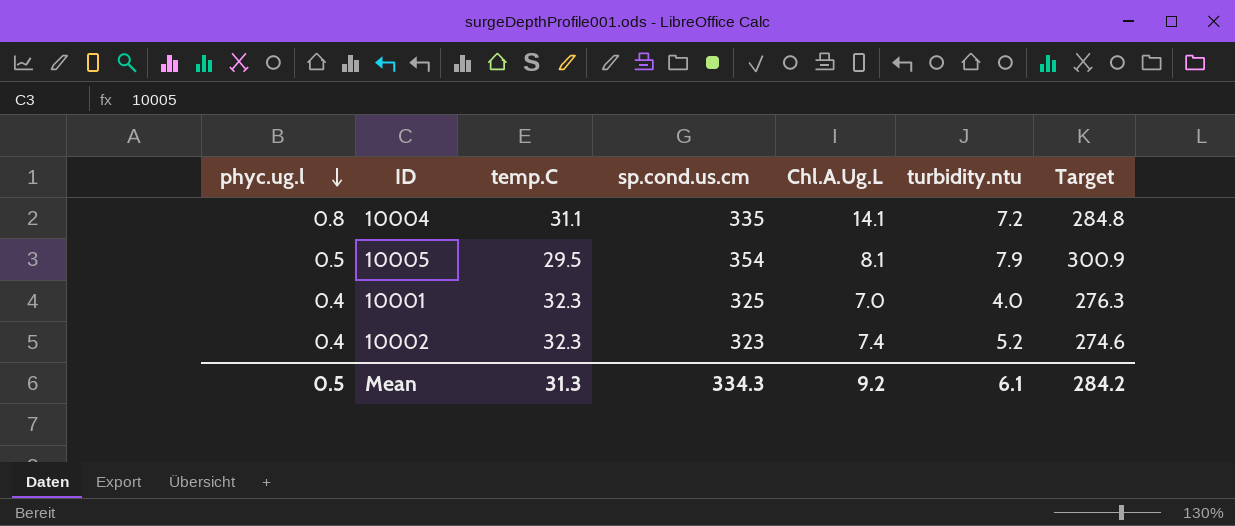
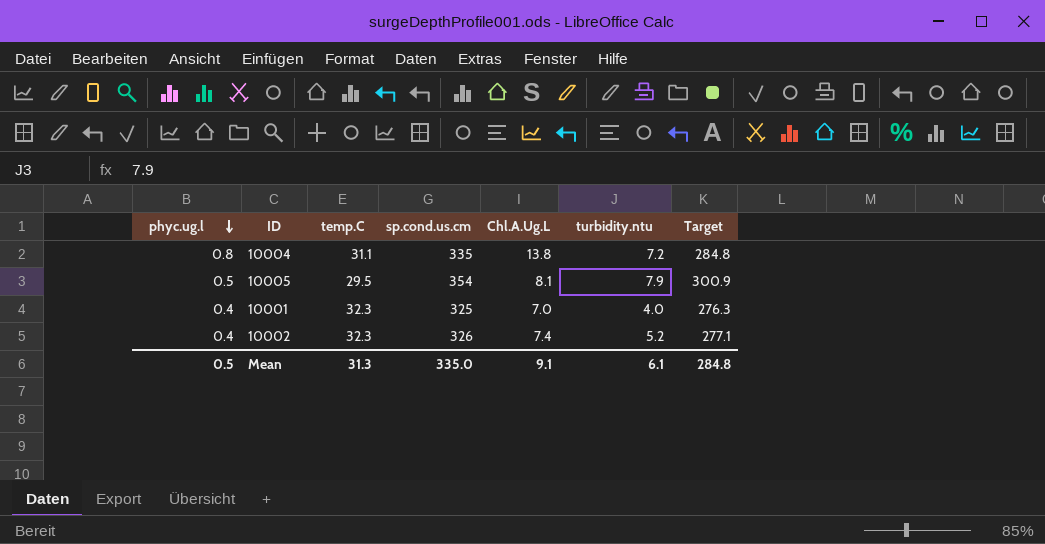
10004 | Chl.A.Ug.L: 14.1 -> 13.8
10002 | sp.cond.us.cm: 323 -> 326
10002 | Target: 274.6 -> 277.1
Mean | sp.cond.us.cm: 334.3 -> 335.0
Mean | Chl.A.Ug.L: 9.2 -> 9.1
Mean | Target: 284.2 -> 284.8

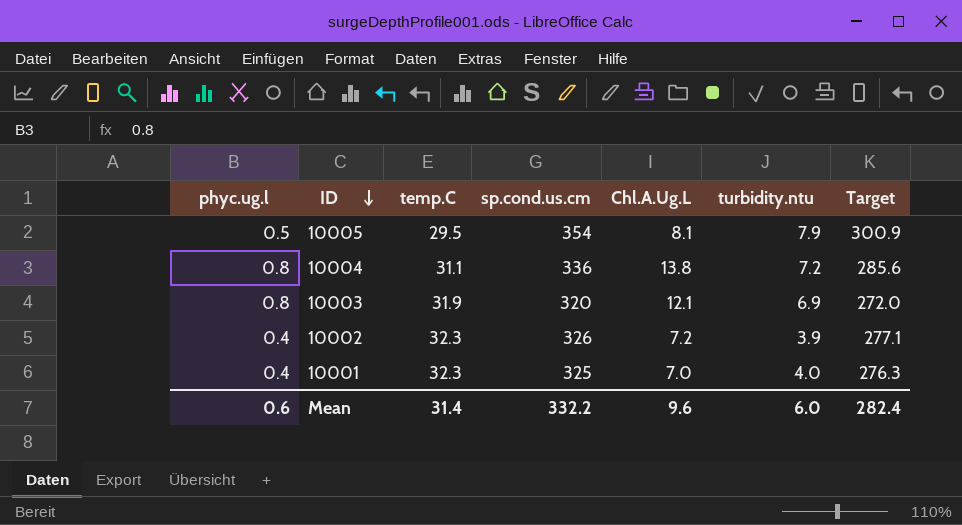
row order: phyc.ug.l descending -> ID descending
10004 | sp.cond.us.cm: 335 -> 336
10004 | Target: 284.8 -> 285.6
row 10003: none -> 0.8 | 31.9 | 320 | 12.1 | 6.9 | 272.0
10002 | Chl.A.Ug.L: 7.4 -> 7.2
10002 | turbidity.ntu: 5.2 -> 3.9
Mean | phyc.ug.l: 0.5 -> 0.6
Mean | temp.C: 31.3 -> 31.4
Mean | sp.cond.us.cm: 335.0 -> 332.2
Mean | Chl.A.Ug.L: 9.1 -> 9.6
Mean | turbidity.ntu: 6.1 -> 6.0
Mean | Target: 284.8 -> 282.4

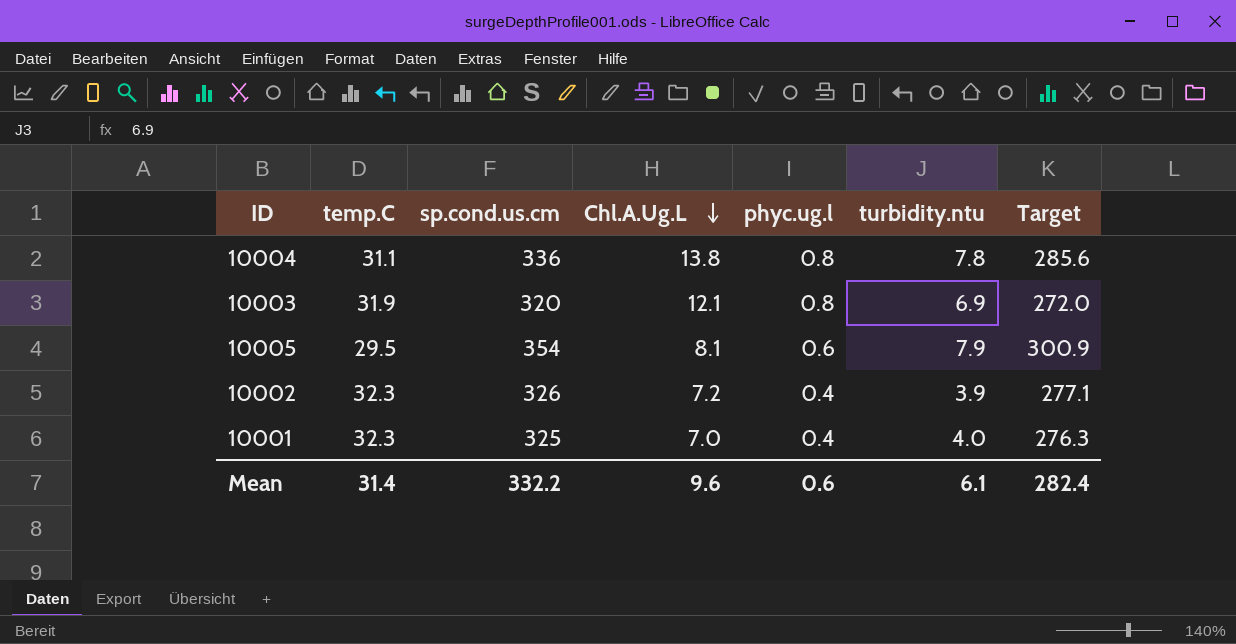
row order: ID descending -> Chl.A.Ug.L descending
column phyc.ug.l | position: 1 -> 5
10004 | turbidity.ntu: 7.2 -> 7.8
10005 | phyc.ug.l: 0.5 -> 0.6
Mean | turbidity.ntu: 6.0 -> 6.1

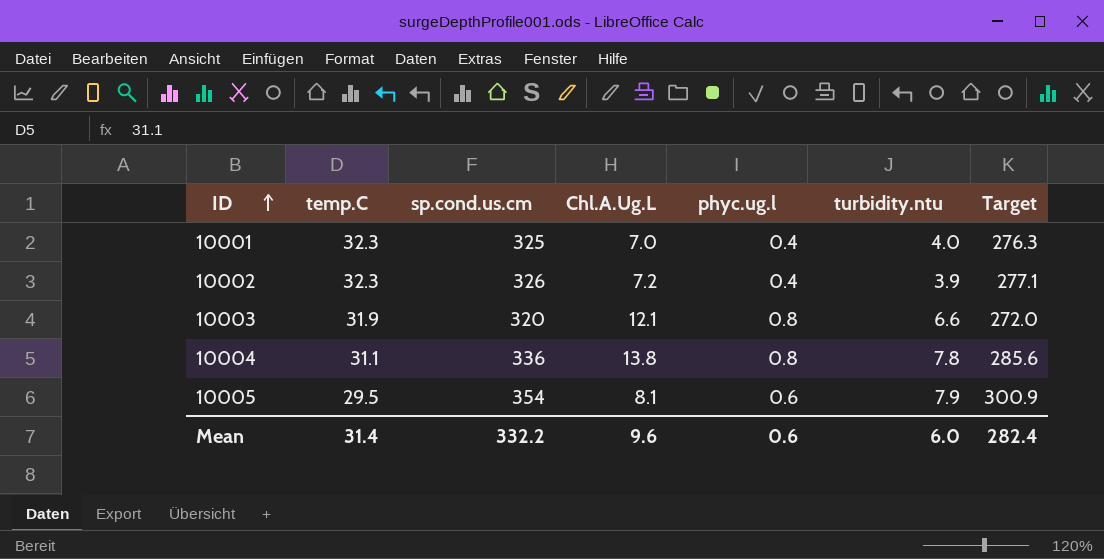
row order: Chl.A.Ug.L descending -> ID ascending
10003 | turbidity.ntu: 6.9 -> 6.6
Mean | turbidity.ntu: 6.1 -> 6.0

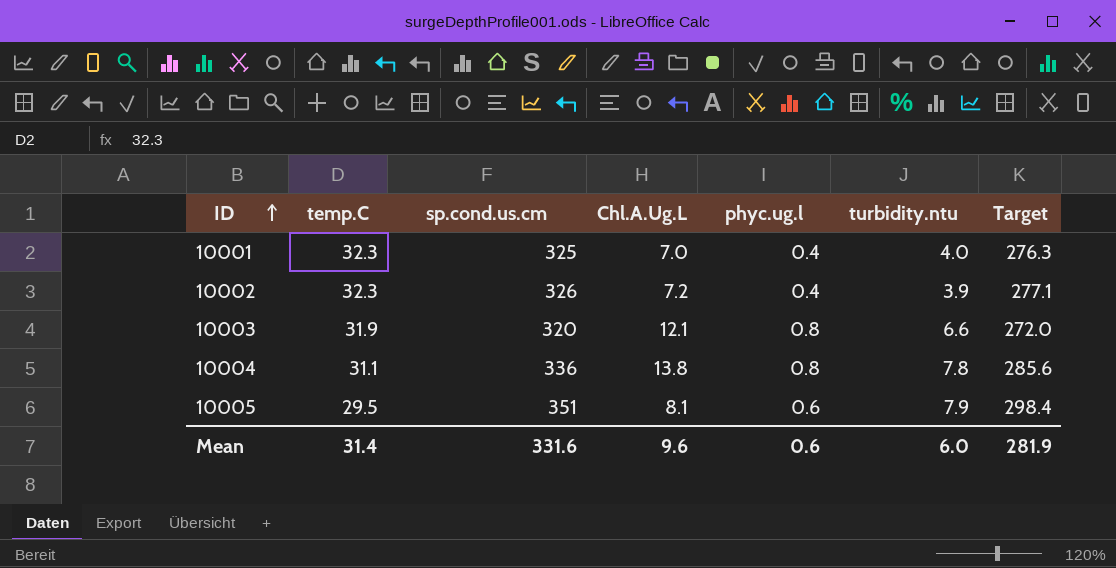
10005 | sp.cond.us.cm: 354 -> 351
10005 | Target: 300.9 -> 298.4
Mean | sp.cond.us.cm: 332.2 -> 331.6
Mean | Target: 282.4 -> 281.9

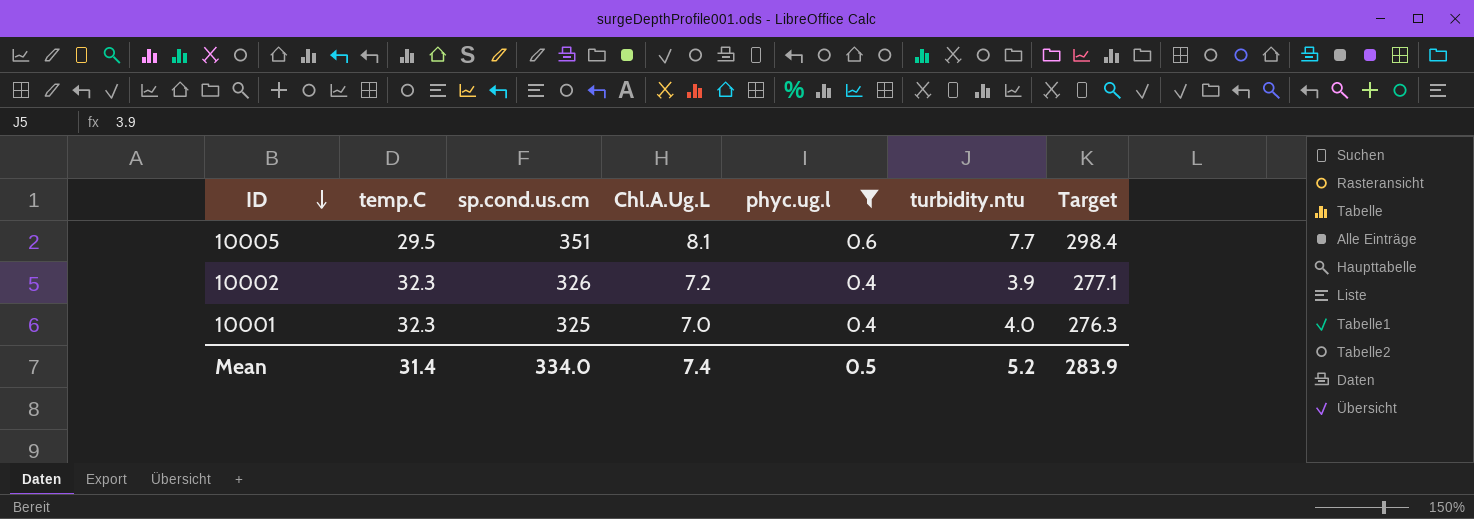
filter: none -> phyc.ug.l != 0.8
row order: ID ascending -> ID descending
10005 | turbidity.ntu: 7.9 -> 7.7
Mean | sp.cond.us.cm: 331.6 -> 334.0
Mean | Chl.A.Ug.L: 9.6 -> 7.4
Mean | phyc.ug.l: 0.6 -> 0.5
Mean | turbidity.ntu: 6.0 -> 5.2
Mean | Target: 281.9 -> 283.9

